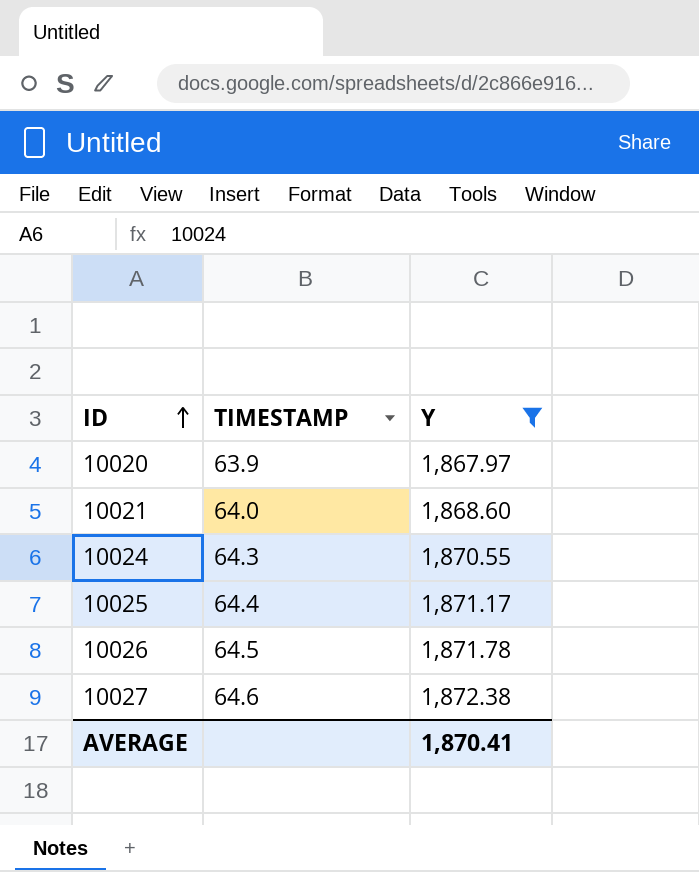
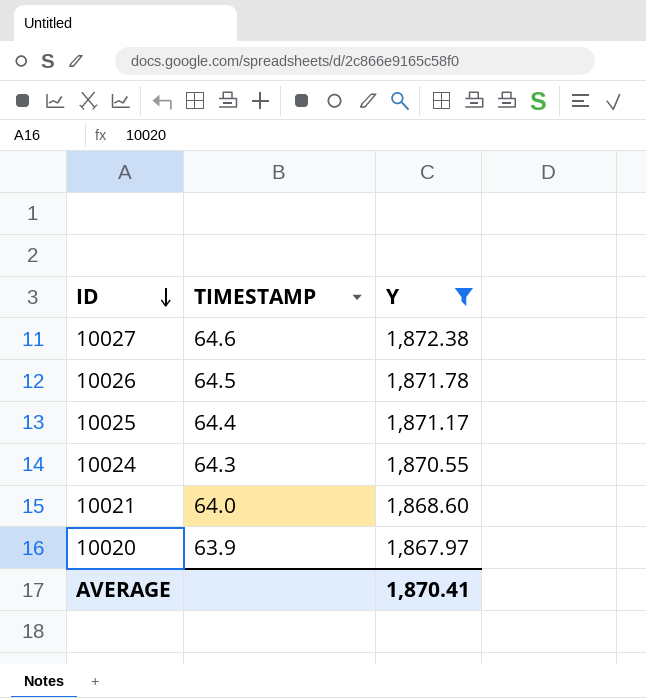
row order: ID ascending -> ID descending

